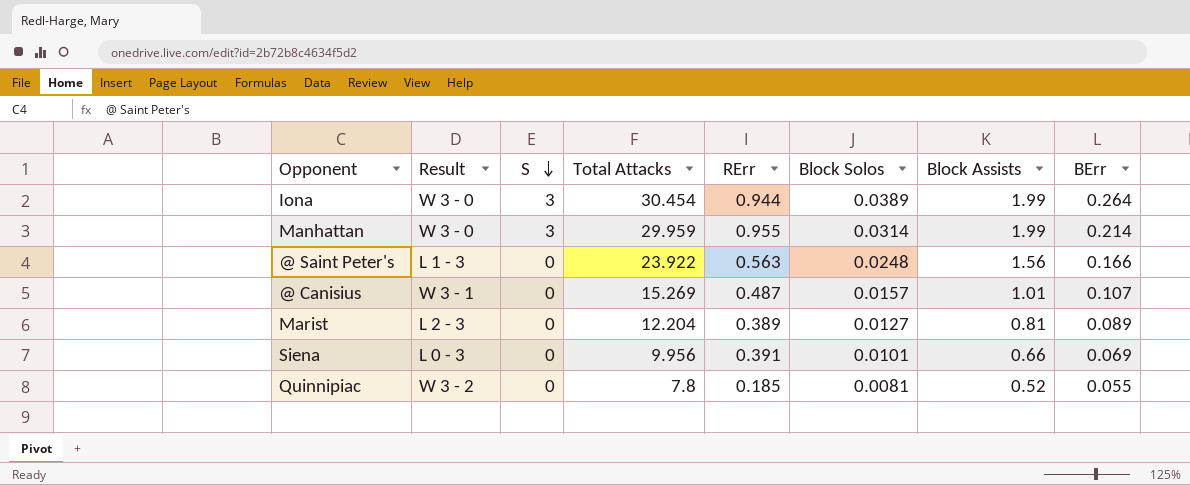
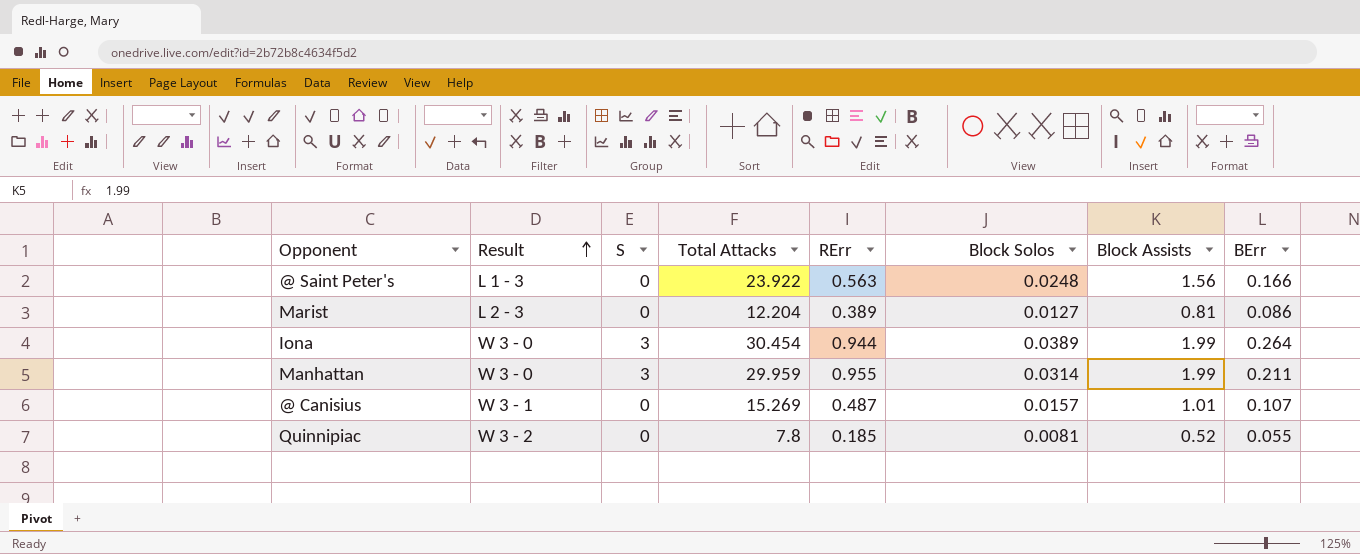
row order: S descending -> Result ascending
row Siena: L 0 - 3 | 0 | 9.956 | 0.391 | 0.0101 | 0.66 | 0.069 -> none
Marist | BErr: 0.089 -> 0.086
Manhattan | BErr: 0.214 -> 0.211

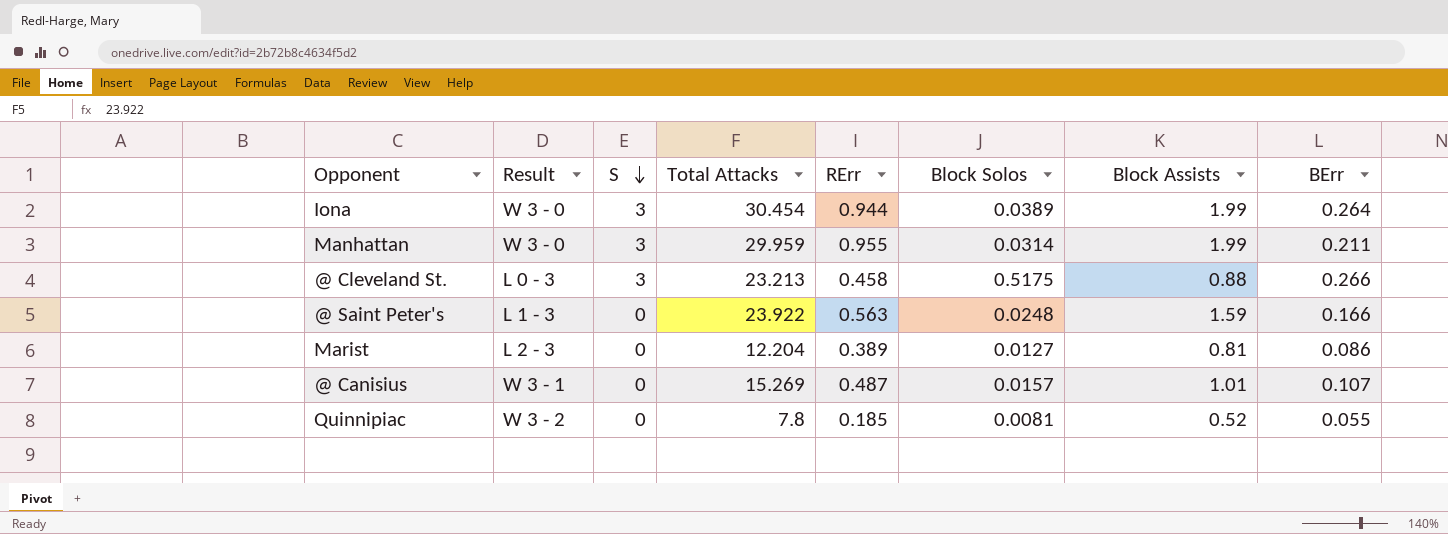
row order: Result ascending -> S descending
row @ Cleveland St.: none -> L 0 - 3 | 3 | 23.213 | 0.458 | 0.5175 | 0.88 | 0.266
@ Saint Peter's | Block Assists: 1.56 -> 1.59

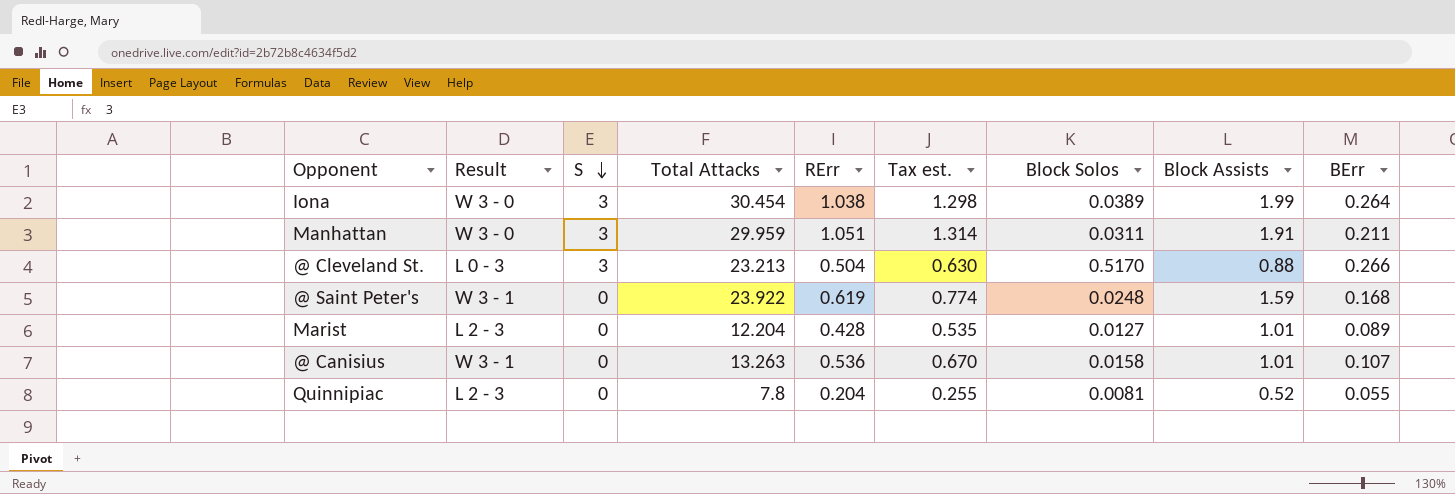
column Tax est. | formula: none -> [RErr] * 1.25
Iona | RErr: 0.944 -> 1.038
Manhattan | RErr: 0.955 -> 1.051
Manhattan | Block Solos: 0.0314 -> 0.0311
Manhattan | Block Assists: 1.99 -> 1.91
@ Cleveland St. | RErr: 0.458 -> 0.504
@ Cleveland St. | Block Solos: 0.5175 -> 0.5170
@ Saint Peter's | Result: L 1 - 3 -> W 3 - 1
@ Saint Peter's | RErr: 0.563 -> 0.619
@ Saint Peter's | BErr: 0.166 -> 0.168
Marist | RErr: 0.389 -> 0.428
Marist | Block Assists: 0.81 -> 1.01
Marist | BErr: 0.086 -> 0.089
@ Canisius | Total Attacks: 15.269 -> 13.263
@ Canisius | RErr: 0.487 -> 0.536
@ Canisius | Block Solos: 0.0157 -> 0.0158
Quinnipiac | Result: W 3 - 2 -> L 2 - 3
Quinnipiac | RErr: 0.185 -> 0.204

